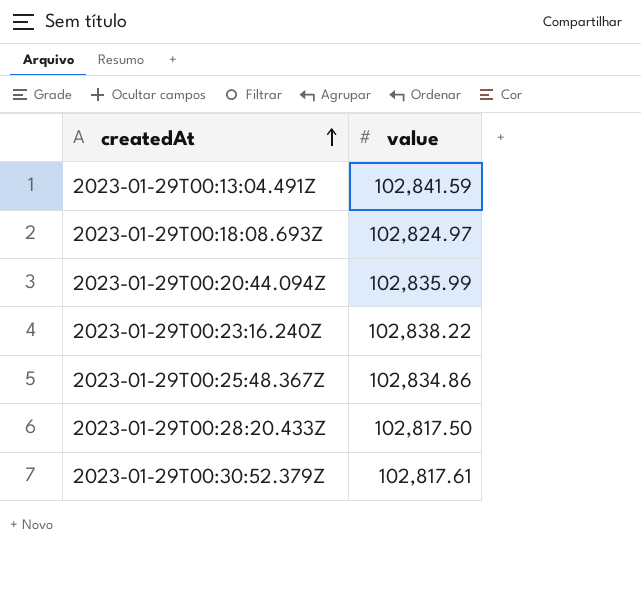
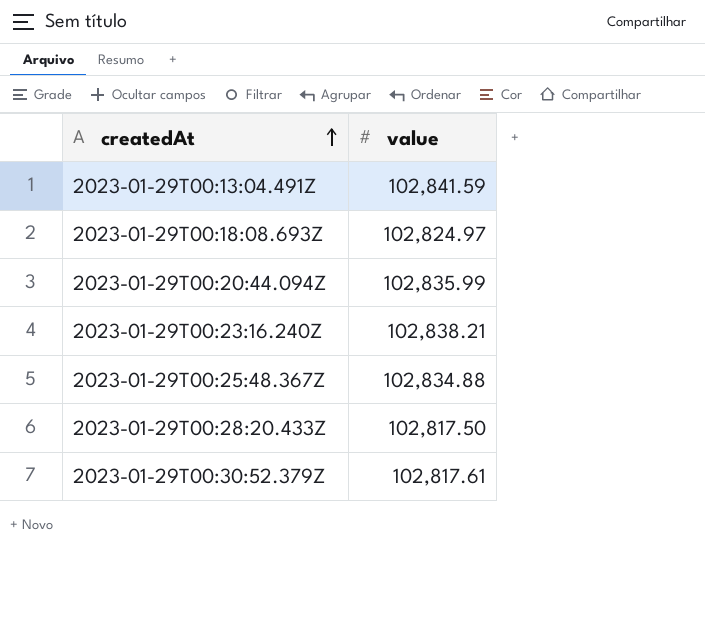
2023-01-29T00:23:16.240Z | value: 102,838.22 -> 102,838.21
2023-01-29T00:25:48.367Z | value: 102,834.86 -> 102,834.88

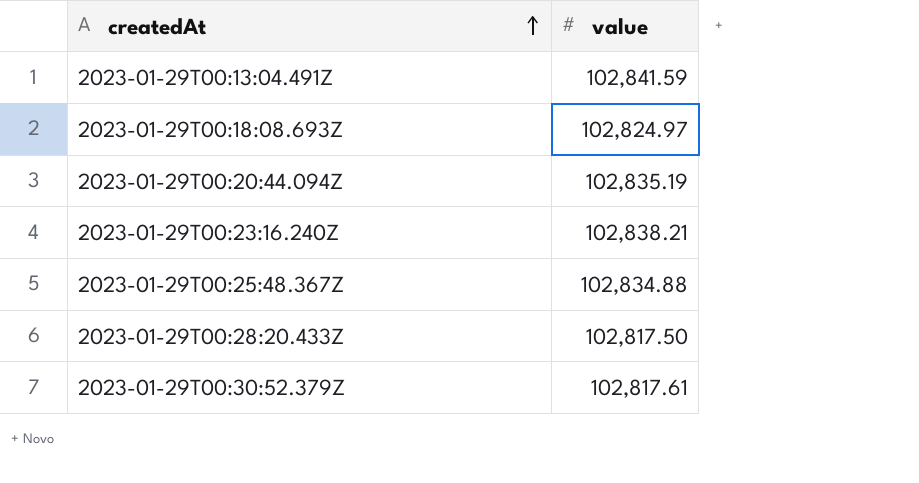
2023-01-29T00:20:44.094Z | value: 102,835.99 -> 102,835.19

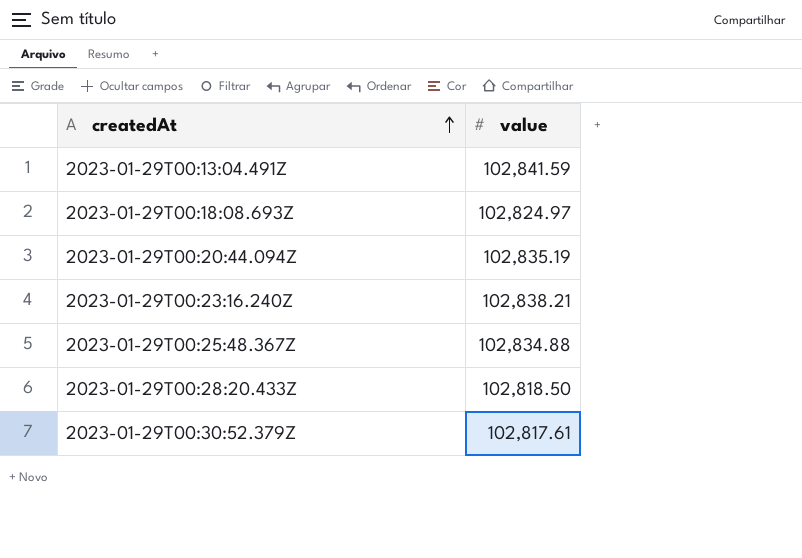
2023-01-29T00:28:20.433Z | value: 102,817.50 -> 102,818.50

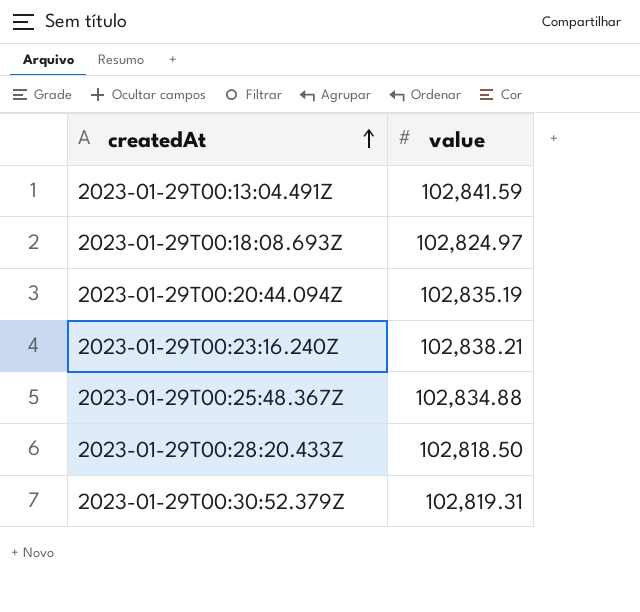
2023-01-29T00:30:52.379Z | value: 102,817.61 -> 102,819.31

